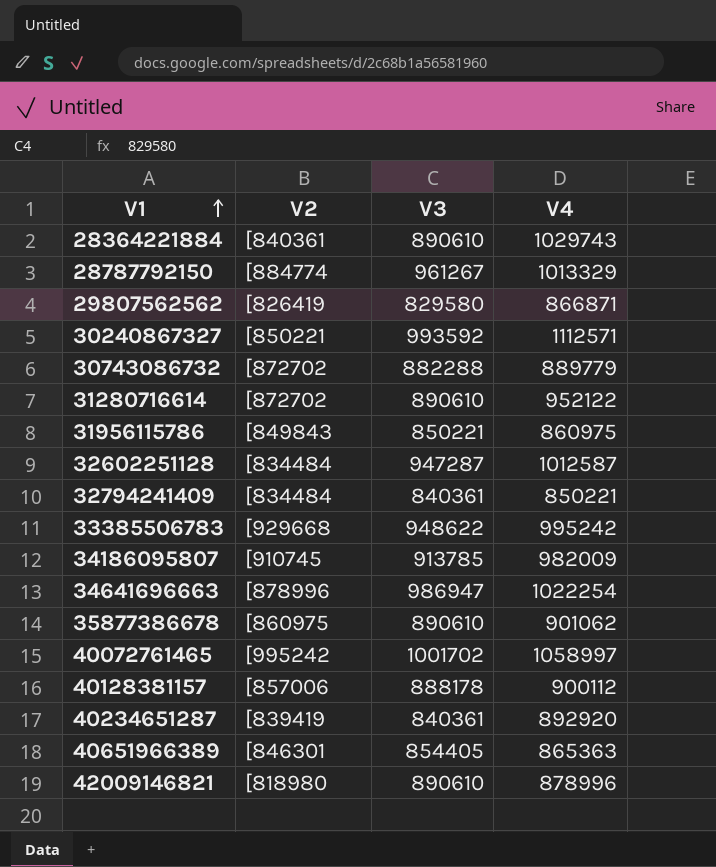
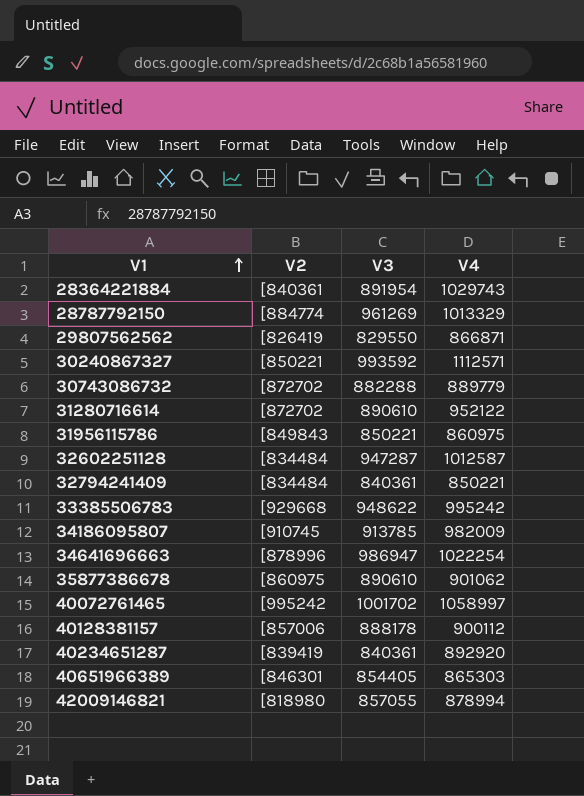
28364221884 | V3: 890610 -> 891954
28787792150 | V3: 961267 -> 961269
29807562562 | V3: 829580 -> 829550
40651966389 | V4: 865363 -> 865303
42009146821 | V3: 890610 -> 857055
42009146821 | V4: 878996 -> 878994

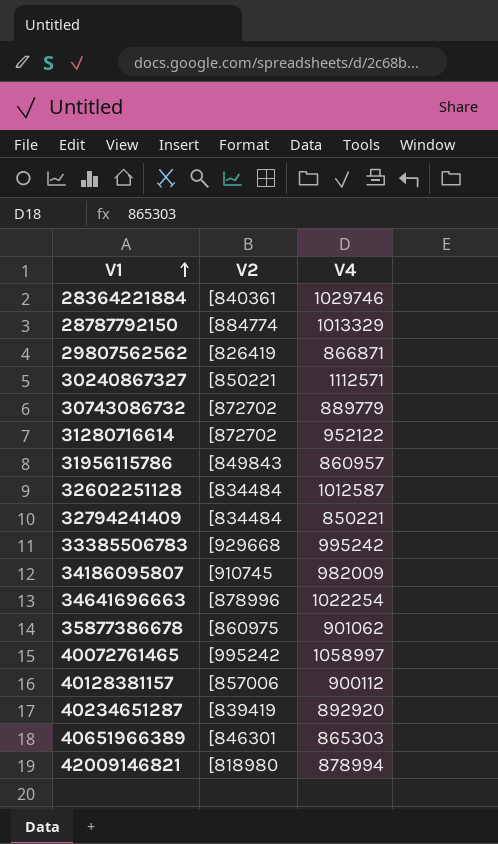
column V3 | position: 3 -> none
28364221884 | V4: 1029743 -> 1029746
31956115786 | V4: 860975 -> 860957

